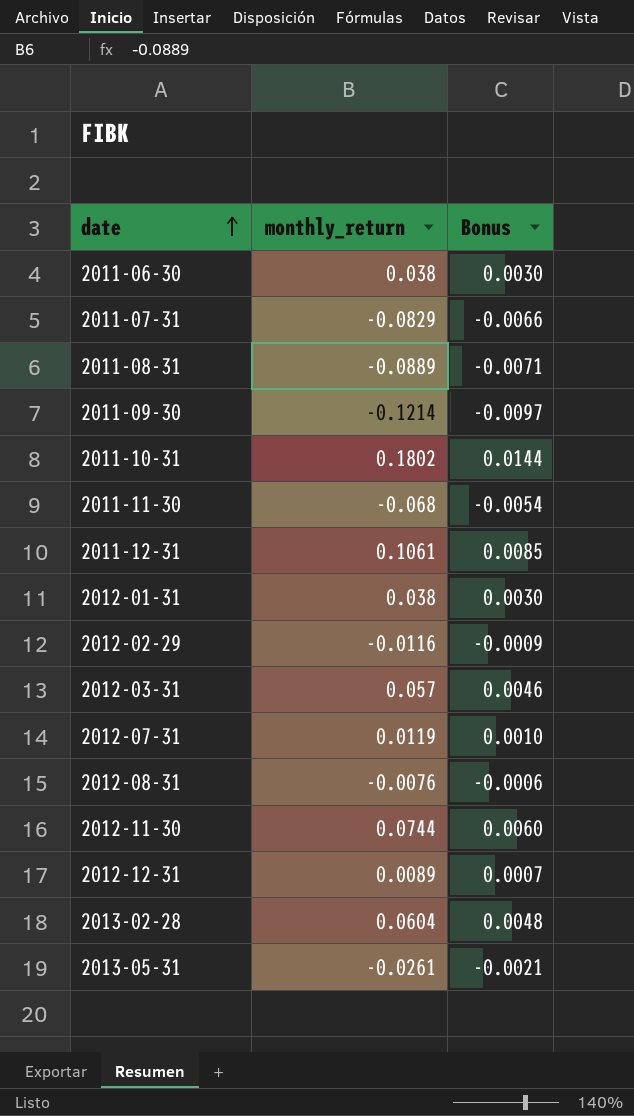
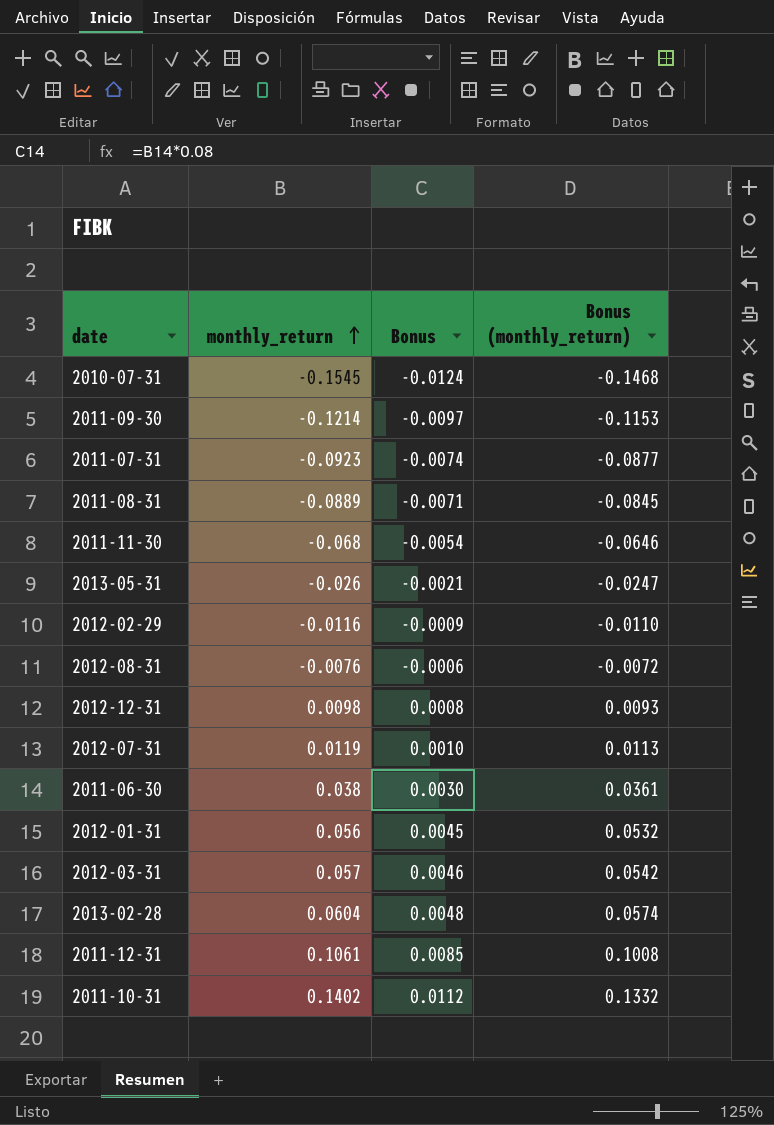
row order: date ascending -> monthly_return ascending
column Bonus (monthly_return) | formula: none -> [monthly_return] * 0.95
row 2012-11-30: 0.0744 | 0.0060 -> none
row 2010-07-31: none -> -0.1545 | -0.0124 | -0.1468
2011-07-31 | monthly_return: -0.0829 -> -0.0923
2011-07-31 | Bonus: -0.0066 -> -0.0074
2013-05-31 | monthly_return: -0.0261 -> -0.026
2012-12-31 | monthly_return: 0.0089 -> 0.0098
2012-12-31 | Bonus: 0.0007 -> 0.0008
2012-01-31 | monthly_return: 0.038 -> 0.056
2012-01-31 | Bonus: 0.0030 -> 0.0045
2011-10-31 | monthly_return: 0.1802 -> 0.1402
2011-10-31 | Bonus: 0.0144 -> 0.0112

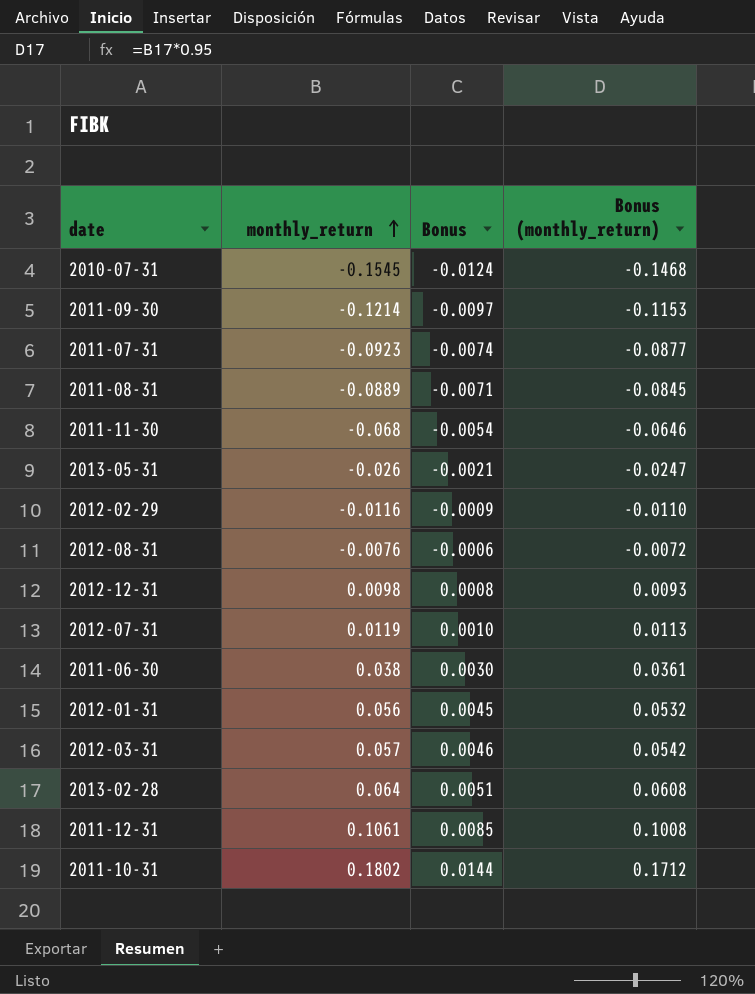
2013-02-28 | monthly_return: 0.0604 -> 0.064
2013-02-28 | Bonus: 0.0048 -> 0.0051
2013-02-28 | Bonus (monthly_return): 0.0574 -> 0.0608
2011-10-31 | monthly_return: 0.1402 -> 0.1802
2011-10-31 | Bonus: 0.0112 -> 0.0144
2011-10-31 | Bonus (monthly_return): 0.1332 -> 0.1712

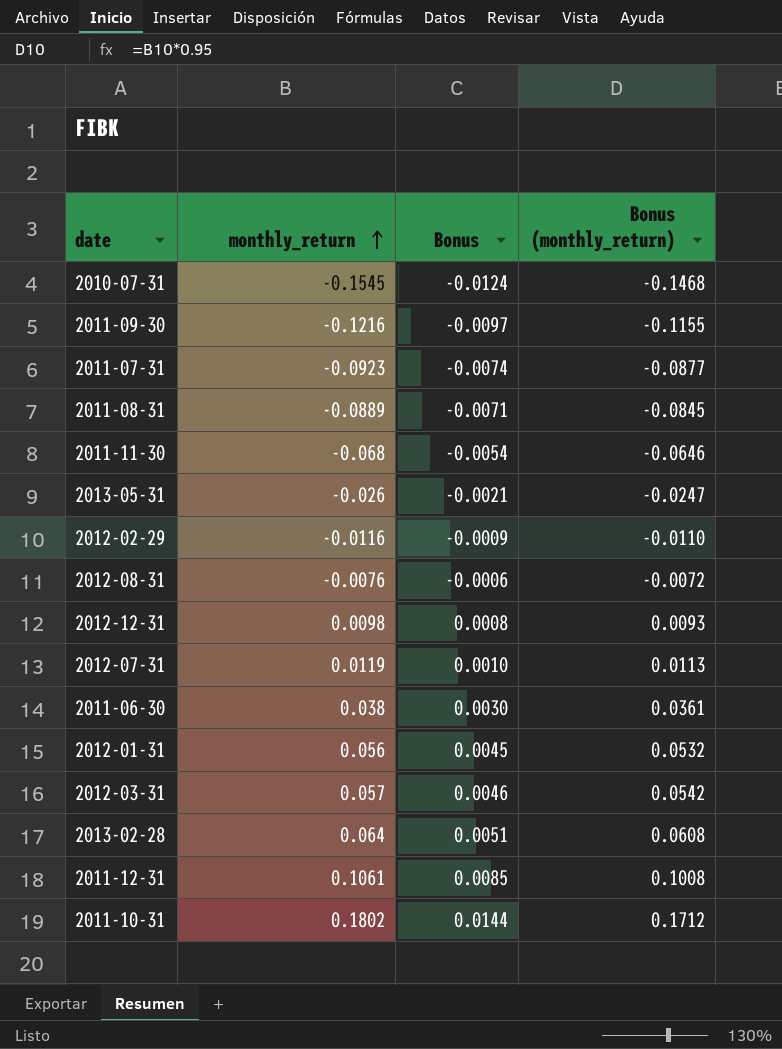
2011-09-30 | monthly_return: -0.1214 -> -0.1216
2011-09-30 | Bonus (monthly_return): -0.1153 -> -0.1155

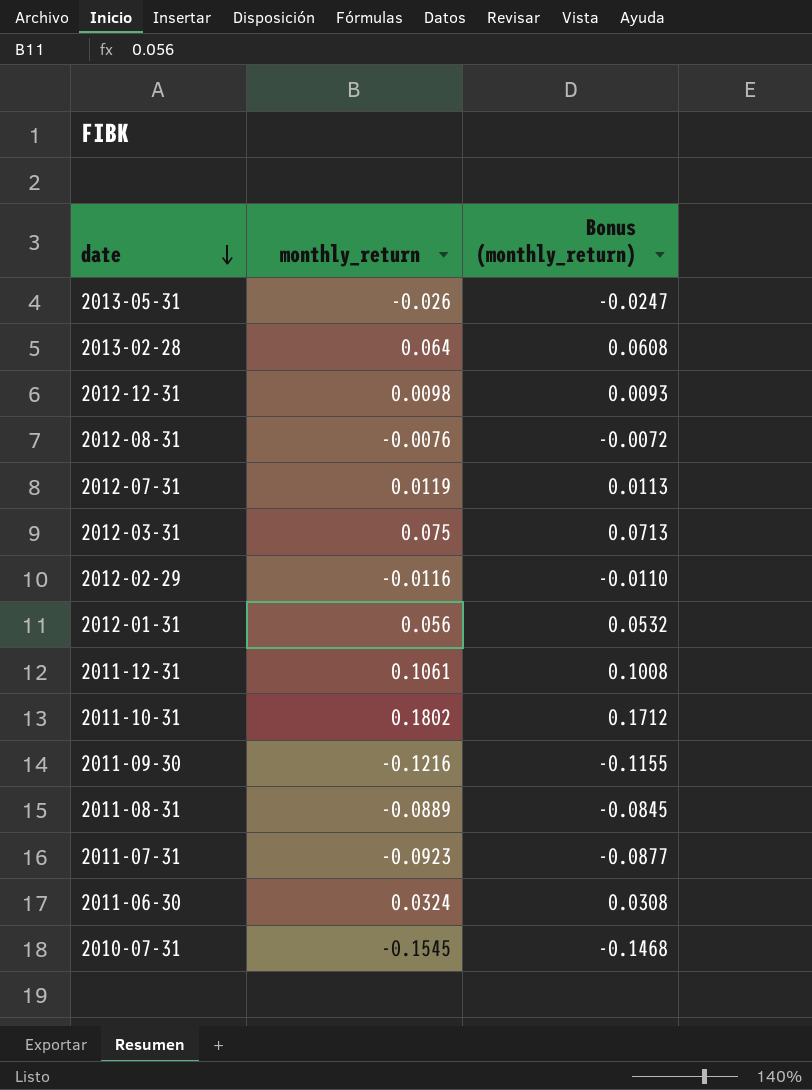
row order: monthly_return ascending -> date descending
column Bonus | formula: [monthly_return] * 0.08 -> none
row 2011-11-30: -0.068 | -0.0054 | -0.0646 -> none
2012-03-31 | monthly_return: 0.057 -> 0.075
2012-03-31 | Bonus (monthly_return): 0.0542 -> 0.0713
2011-06-30 | monthly_return: 0.038 -> 0.0324
2011-06-30 | Bonus (monthly_return): 0.0361 -> 0.0308

